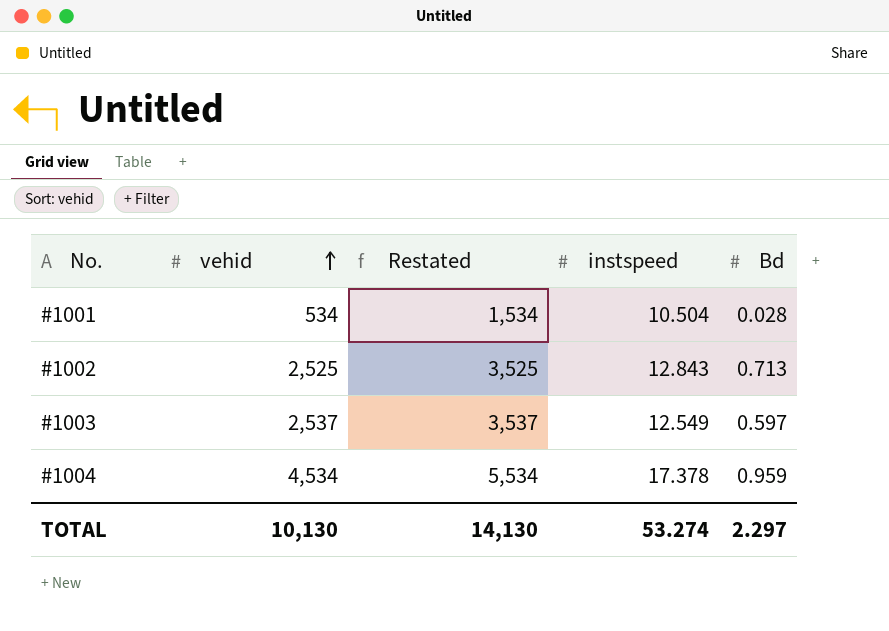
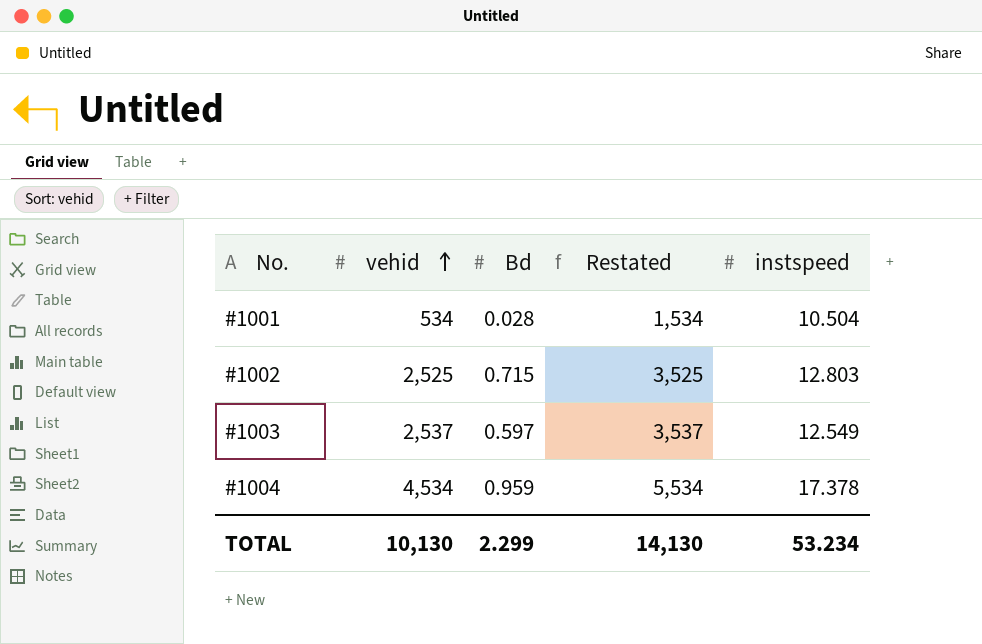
column Bd | position: 5 -> 3
#1002 | Bd: 0.713 -> 0.715
#1002 | instspeed: 12.843 -> 12.803
TOTAL | Bd: 2.297 -> 2.299
TOTAL | instspeed: 53.274 -> 53.234

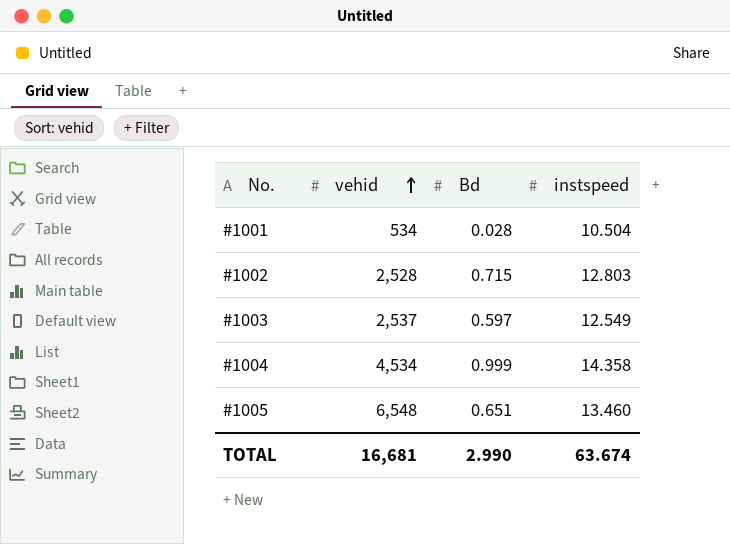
column Restated | formula: [vehid] + 1000 -> none
#1002 | vehid: 2,525 -> 2,528
#1004 | Bd: 0.959 -> 0.999
#1004 | instspeed: 17.378 -> 14.358
row #1005: none -> 6,548 | 0.651 | 13.460
TOTAL | vehid: 10,130 -> 16,681
TOTAL | Bd: 2.299 -> 2.990
TOTAL | instspeed: 53.234 -> 63.674

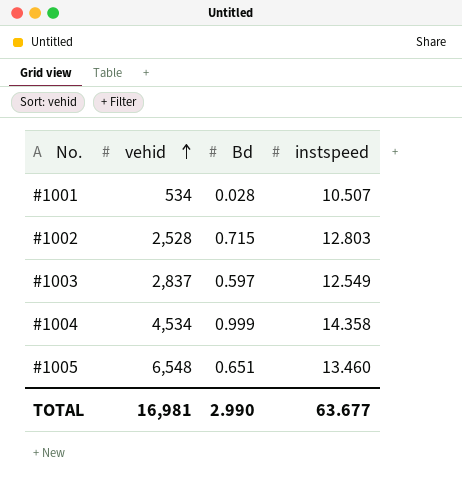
#1001 | instspeed: 10.504 -> 10.507
#1003 | vehid: 2,537 -> 2,837
TOTAL | vehid: 16,681 -> 16,981
TOTAL | instspeed: 63.674 -> 63.677

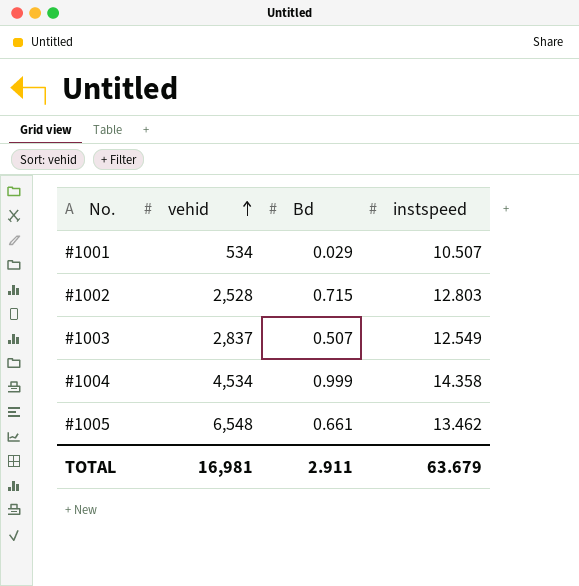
#1001 | Bd: 0.028 -> 0.029
#1003 | Bd: 0.597 -> 0.507
#1005 | Bd: 0.651 -> 0.661
#1005 | instspeed: 13.460 -> 13.462
TOTAL | Bd: 2.990 -> 2.911
TOTAL | instspeed: 63.677 -> 63.679

